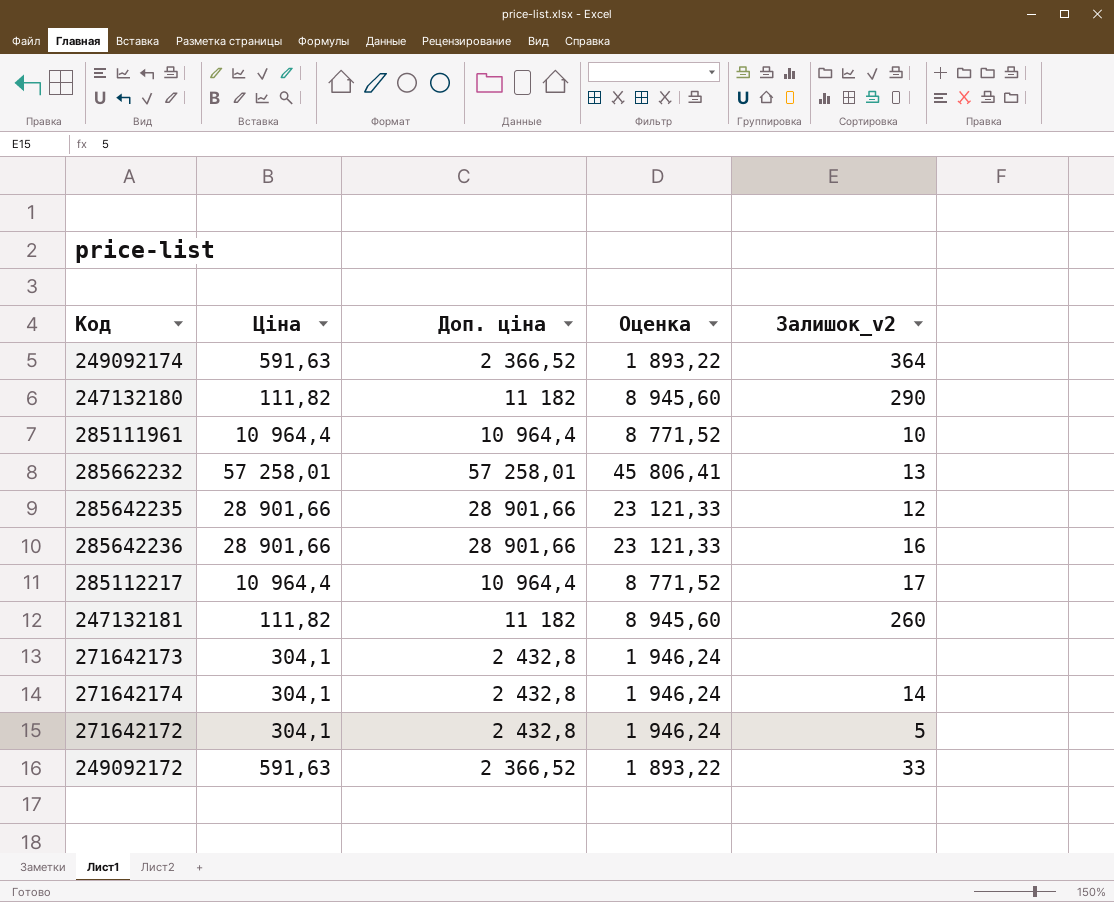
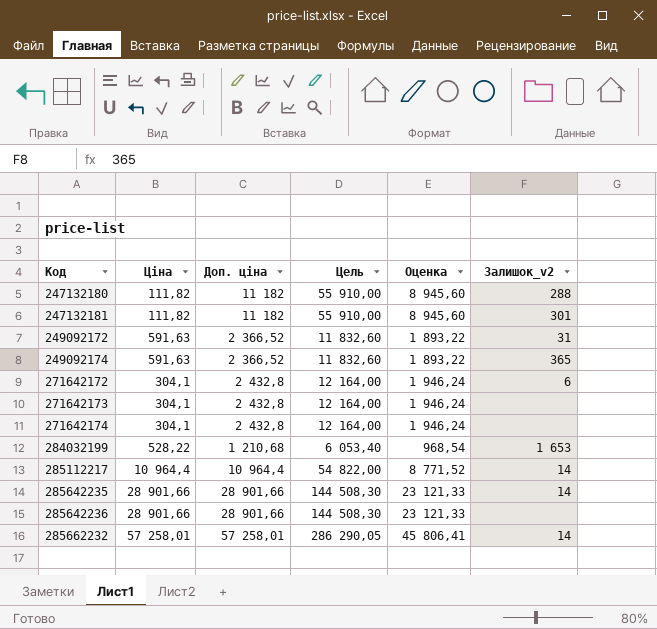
row order: none -> Код ascending
column Цель | formula: none -> [Доп. ціна] * 5
row 285111961: 10 964,4 | 10 964,4 | 8 771,52 | 10 -> none
247132180 | Залишок_v2: 290 -> 288
247132181 | Залишок_v2: 260 -> 301
249092172 | Залишок_v2: 33 -> 31
249092174 | Залишок_v2: 364 -> 365
271642172 | Залишок_v2: 5 -> 6
271642174 | Залишок_v2: 14 -> none
row 284032199: none -> 528,22 | 1 210,68 | 6 053,40 | 968,54 | 1 653
285112217 | Залишок_v2: 17 -> 14
285642235 | Залишок_v2: 12 -> 14
285642236 | Залишок_v2: 16 -> none
285662232 | Залишок_v2: 13 -> 14

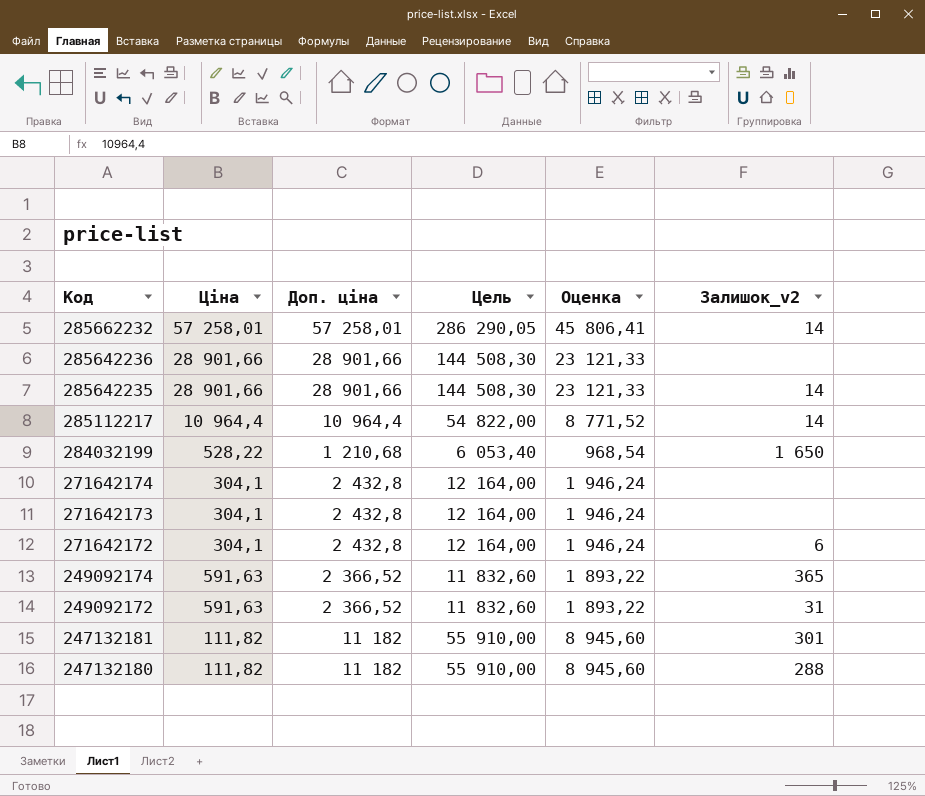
row order: Код ascending -> Код descending
284032199 | Залишок_v2: 1 653 -> 1 650

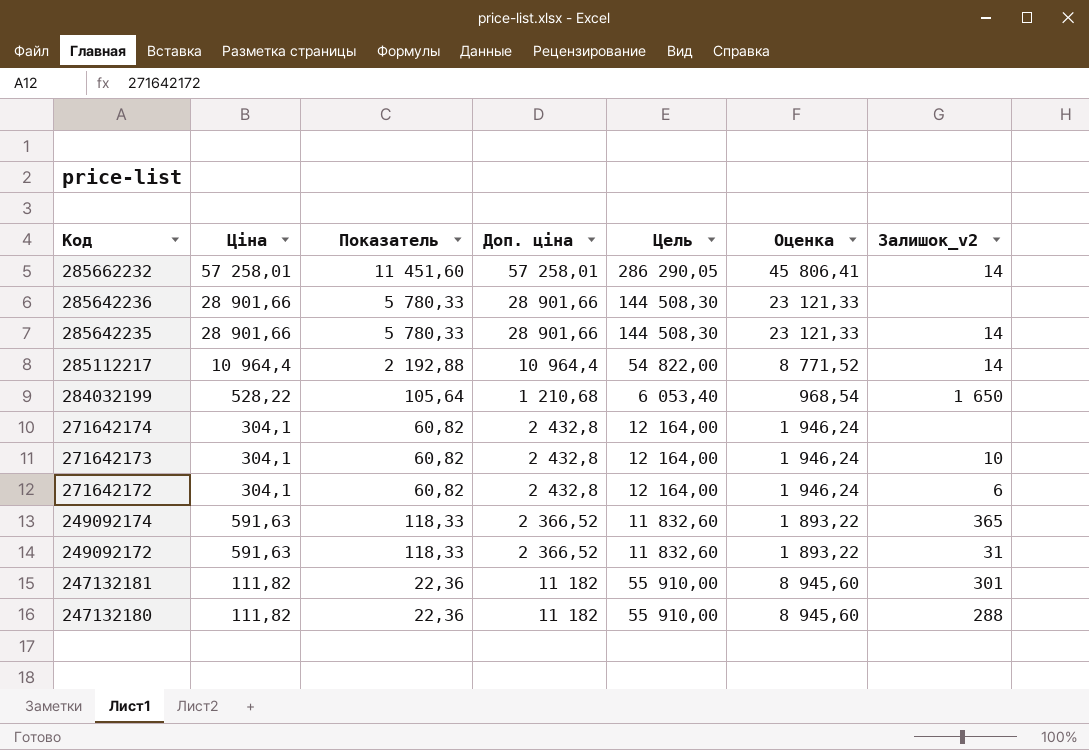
column Показатель | formula: none -> [Ціна] * 0,2
271642173 | Залишок_v2: none -> 10

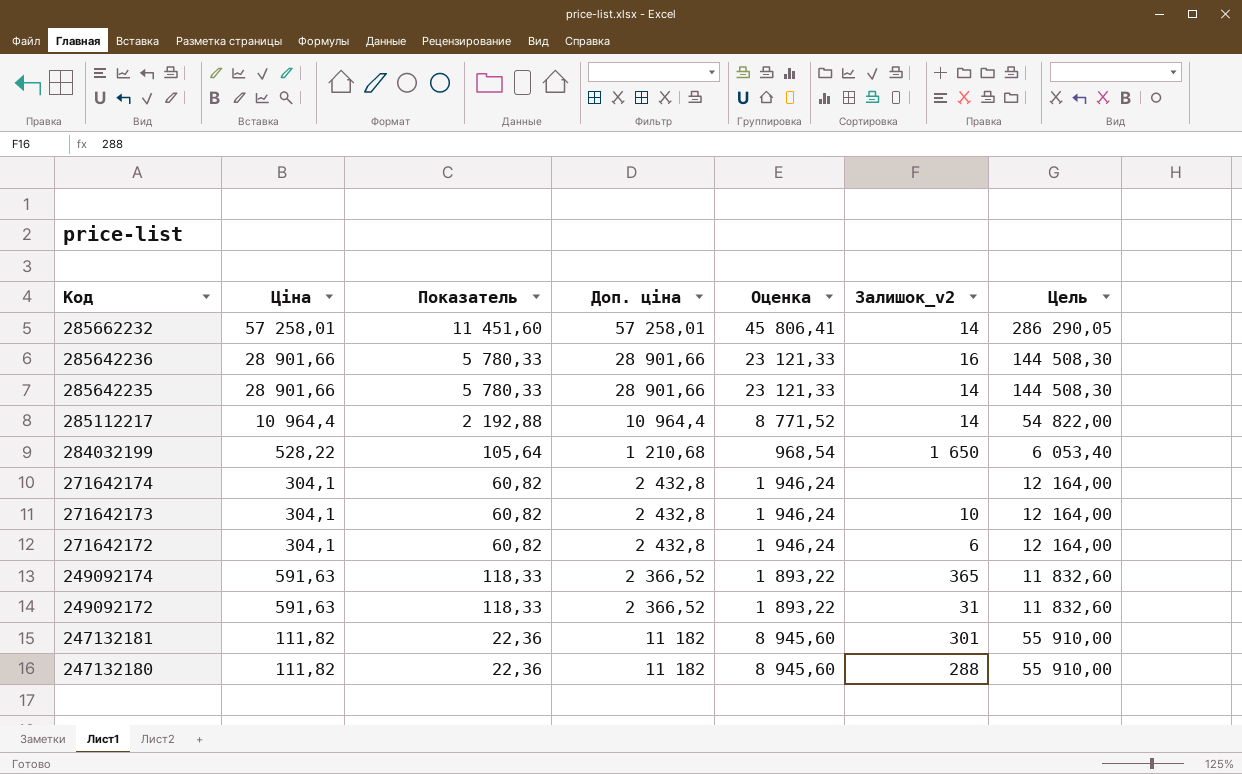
column Цель | position: 5 -> 7
285642236 | Залишок_v2: none -> 16

